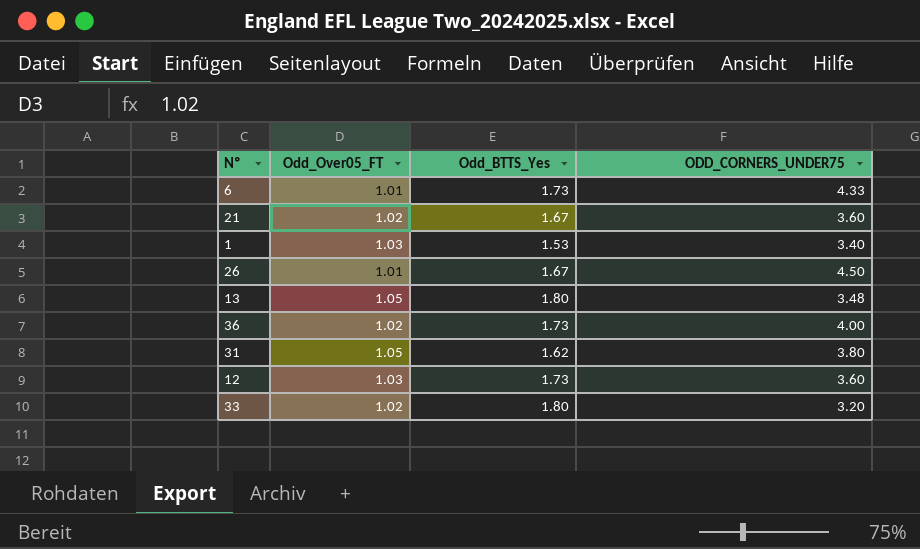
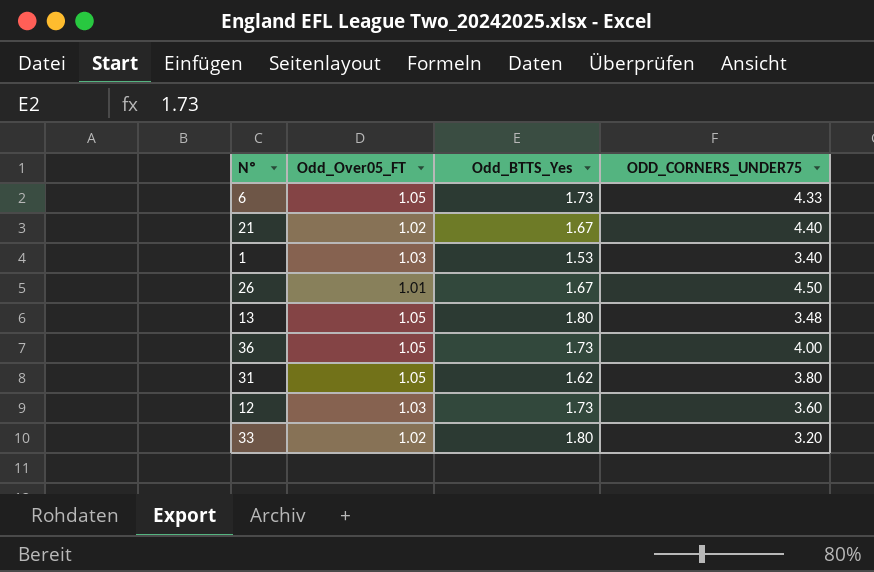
6 | Odd_Over05_FT: 1.01 -> 1.05
21 | ODD_CORNERS_UNDER75: 3.60 -> 4.40
36 | Odd_Over05_FT: 1.02 -> 1.05

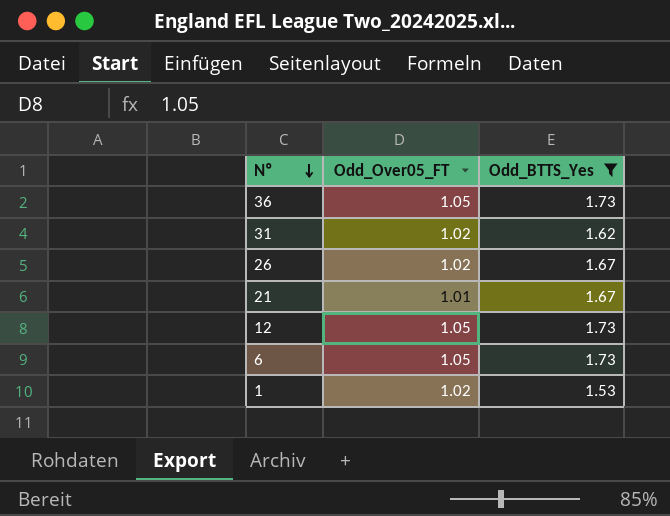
filter: none -> Odd_BTTS_Yes != 1.80
row order: none -> Nº descending
column ODD_CORNERS_UNDER75 | position: 4 -> none
31 | Odd_Over05_FT: 1.05 -> 1.02
26 | Odd_Over05_FT: 1.01 -> 1.02
21 | Odd_Over05_FT: 1.02 -> 1.01
12 | Odd_Over05_FT: 1.03 -> 1.05
1 | Odd_Over05_FT: 1.03 -> 1.02

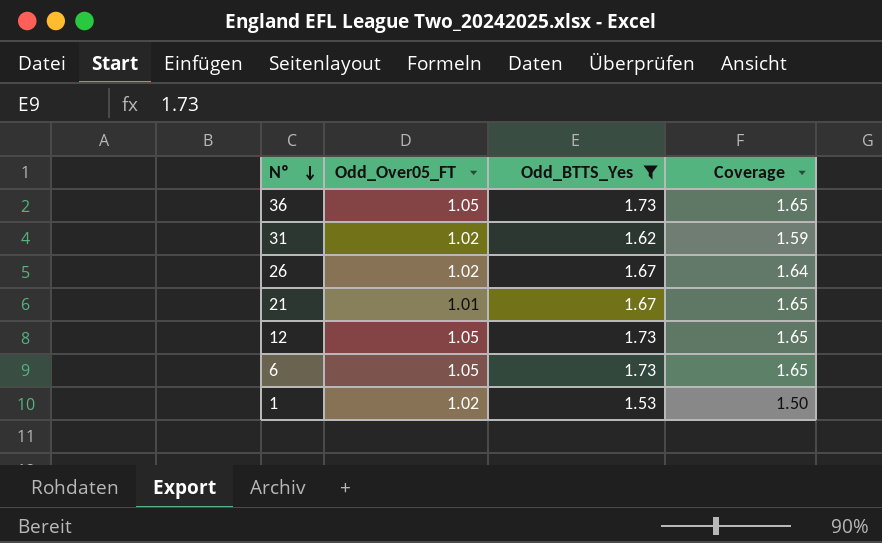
column Coverage | formula: none -> [Odd_BTTS_Yes] / [Odd_Over05_FT]

